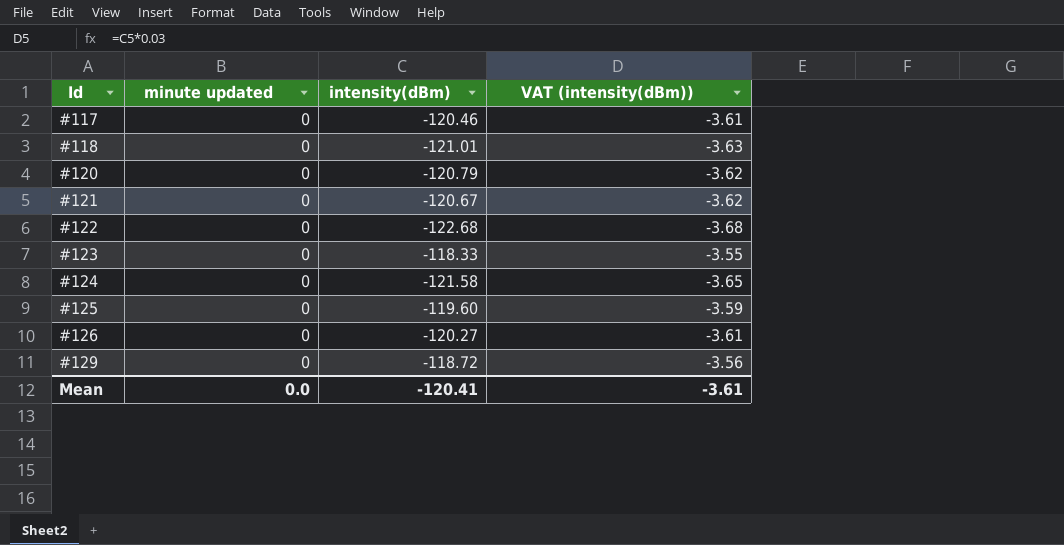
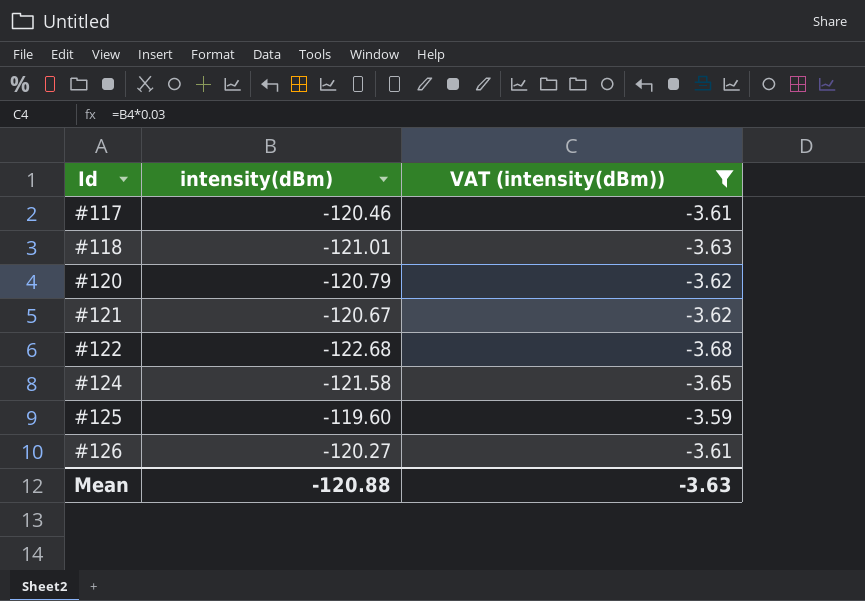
filter: none -> VAT (intensity(dBm)) <= -3.59
column minute updated | position: 2 -> none
Mean | intensity(dBm): -120.41 -> -120.88
Mean | VAT (intensity(dBm)): -3.61 -> -3.63

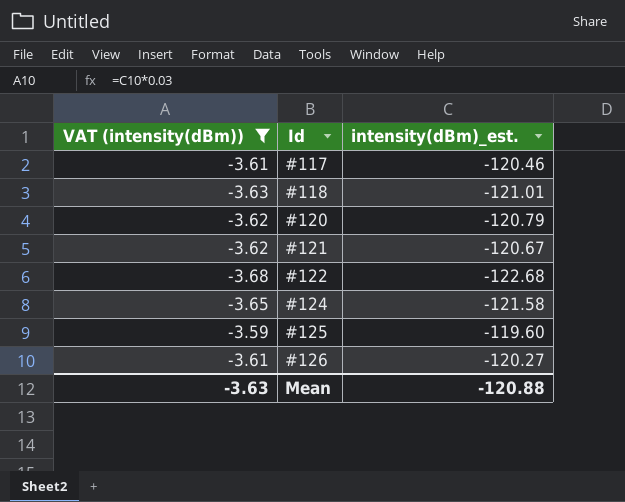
column VAT (intensity(dBm)) | position: 3 -> 1
column name: intensity(dBm) -> intensity(dBm)_est.

